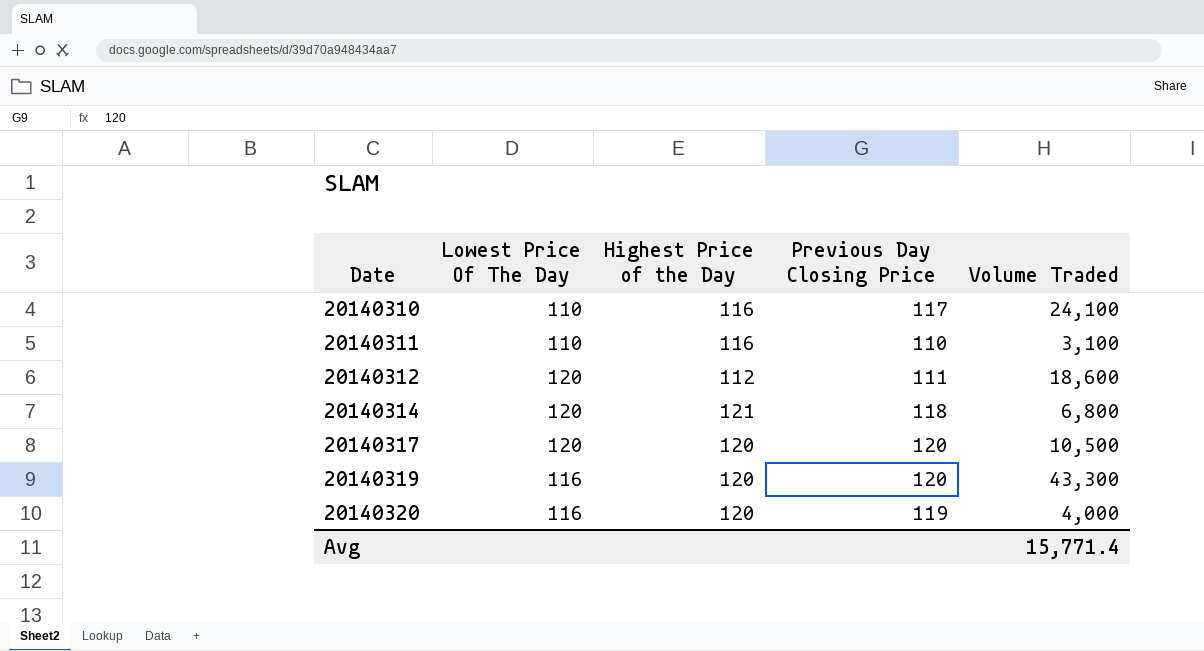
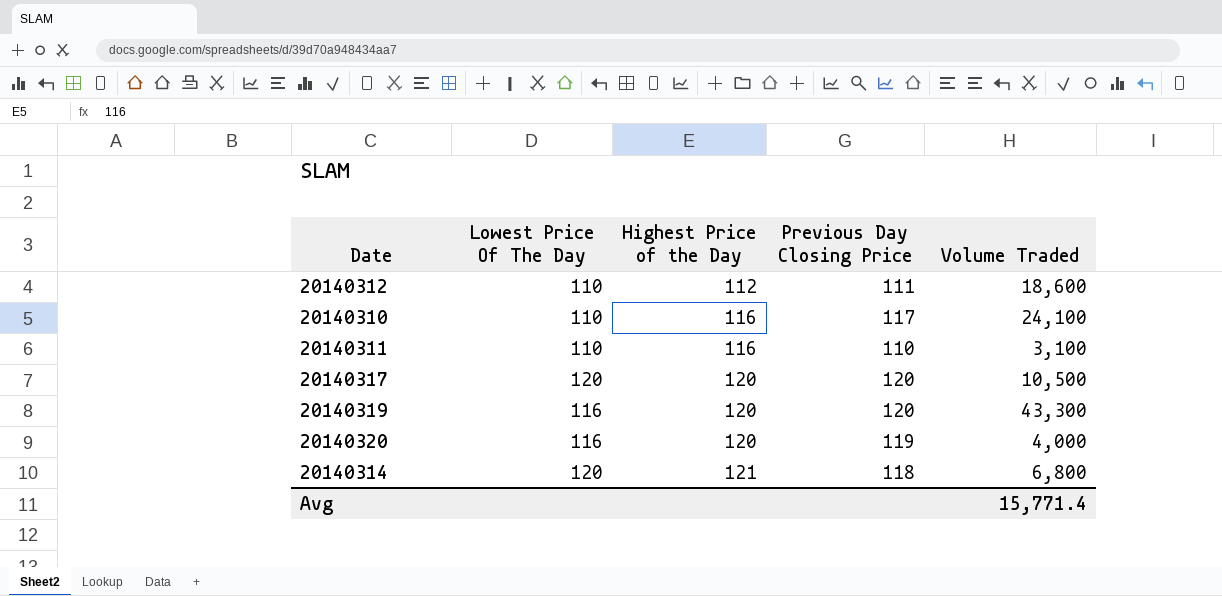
row order: Date ascending -> Highest Price of the Day ascending
20140312 | Lowest Price Of The Day: 120 -> 110

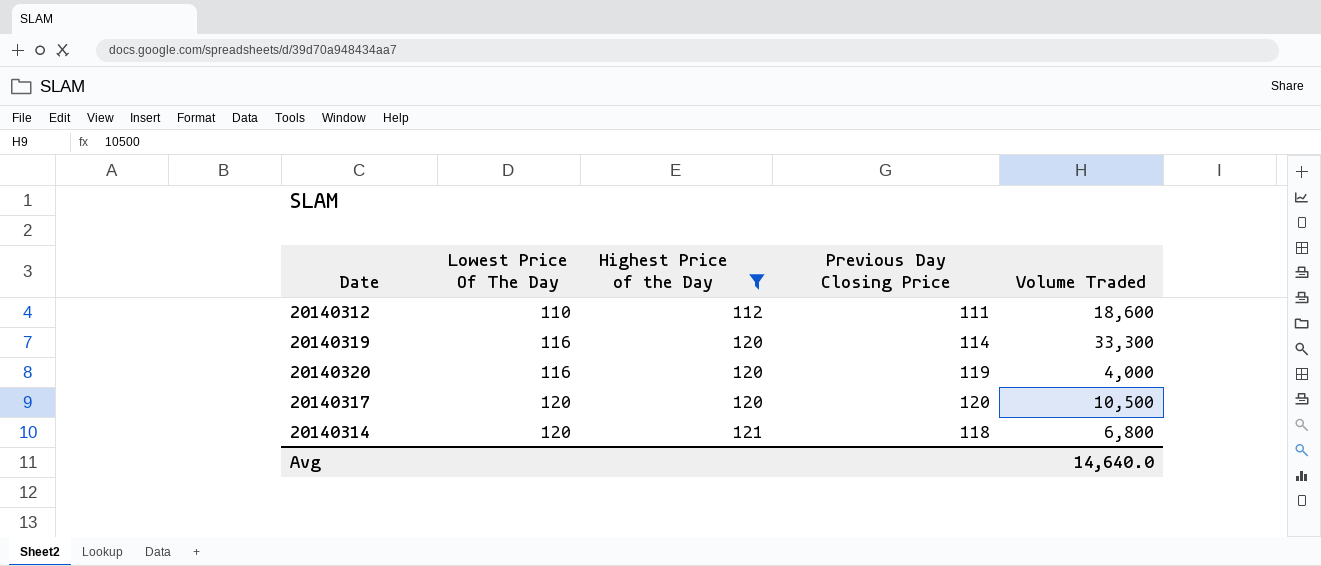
filter: none -> Highest Price of the Day != 116
row order: Highest Price of the Day ascending -> Lowest Price Of The Day ascending
20140319 | Previous Day Closing Price: 120 -> 114
20140319 | Volume Traded: 43,300 -> 33,300
Avg | Volume Traded: 15,771.4 -> 14,640.0

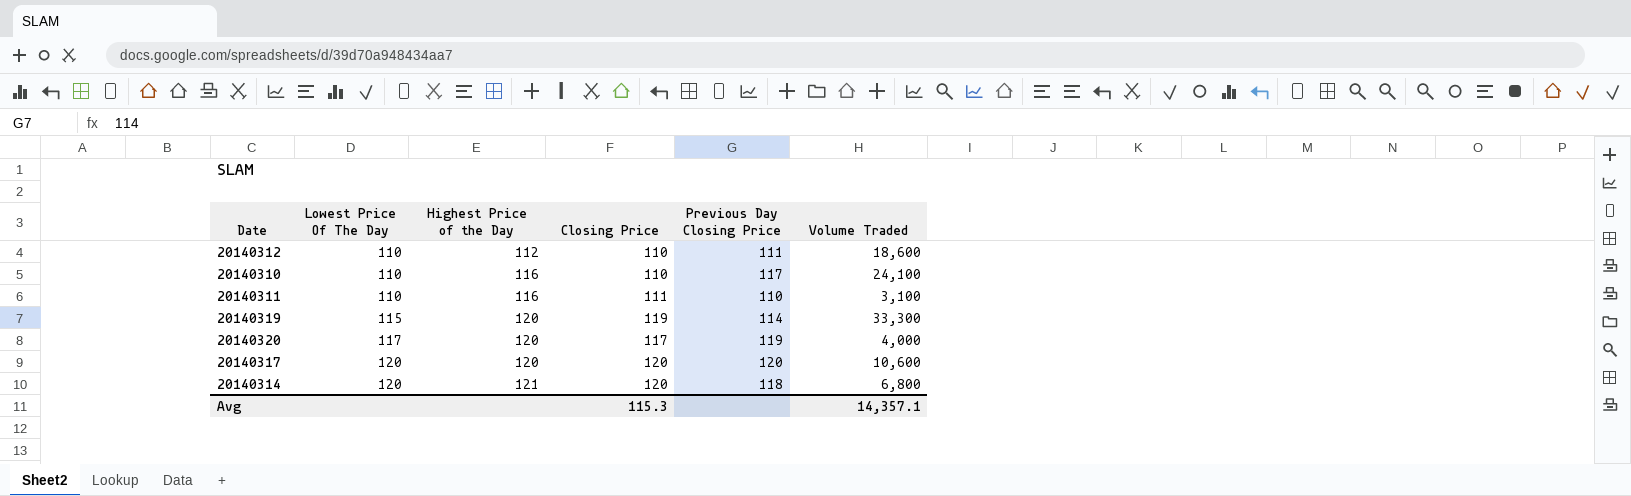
filter: Highest Price of the Day != 116 -> none
column Closing Price | position: none -> 4
20140319 | Lowest Price Of The Day: 116 -> 115
20140320 | Lowest Price Of The Day: 116 -> 117
20140317 | Volume Traded: 10,500 -> 10,600
Avg | Volume Traded: 14,640.0 -> 14,357.1

